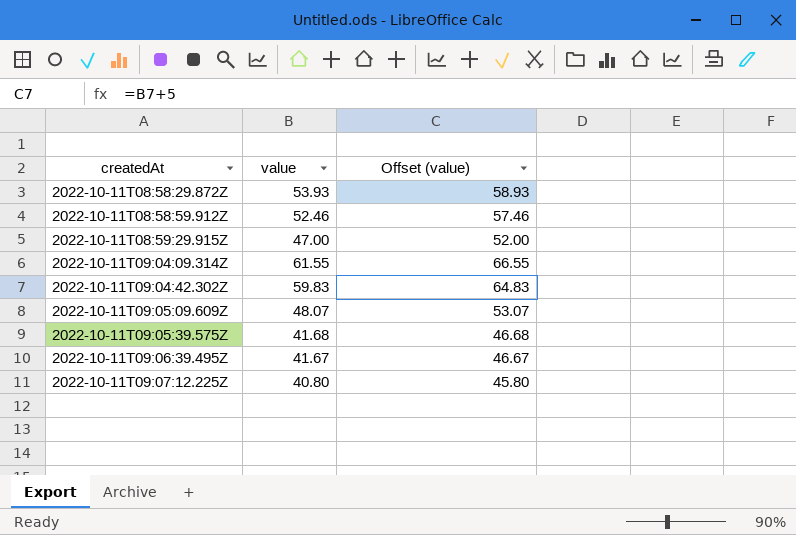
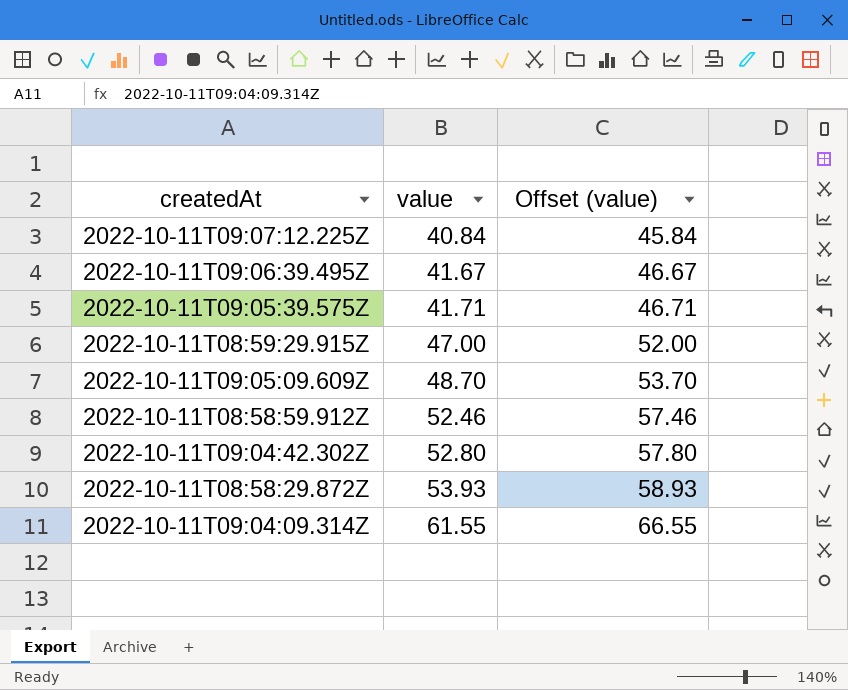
row order: createdAt ascending -> value ascending
2022-10-11T09:07:12.225Z | value: 40.80 -> 40.84
2022-10-11T09:07:12.225Z | Offset (value): 45.80 -> 45.84
2022-10-11T09:05:39.575Z | value: 41.68 -> 41.71
2022-10-11T09:05:39.575Z | Offset (value): 46.68 -> 46.71
2022-10-11T09:05:09.609Z | value: 48.07 -> 48.70
2022-10-11T09:05:09.609Z | Offset (value): 53.07 -> 53.70
2022-10-11T09:04:42.302Z | value: 59.83 -> 52.80
2022-10-11T09:04:42.302Z | Offset (value): 64.83 -> 57.80

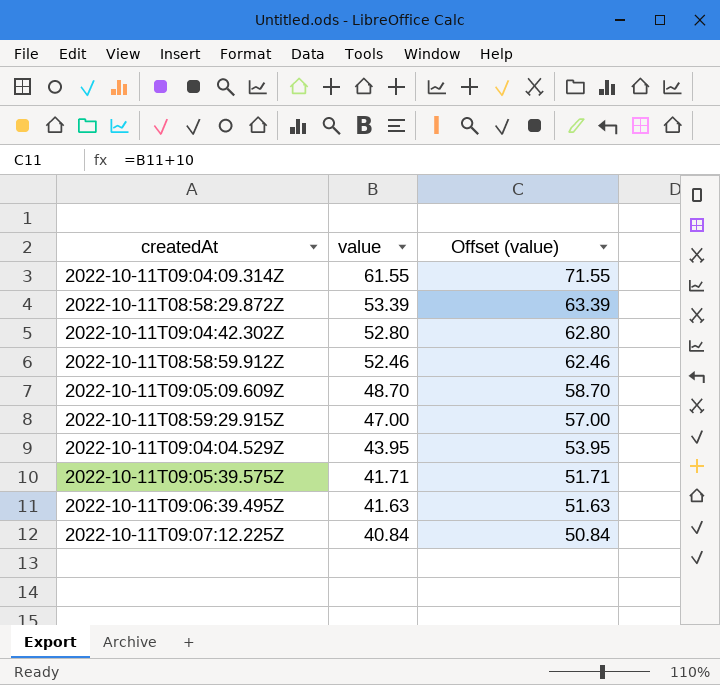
row order: value ascending -> value descending
column Offset (value) | formula: [value] + 5 -> [value] + 10
2022-10-11T08:58:29.872Z | value: 53.93 -> 53.39
row 2022-10-11T09:04:04.529Z: none -> 43.95 | 53.95
2022-10-11T09:06:39.495Z | value: 41.67 -> 41.63

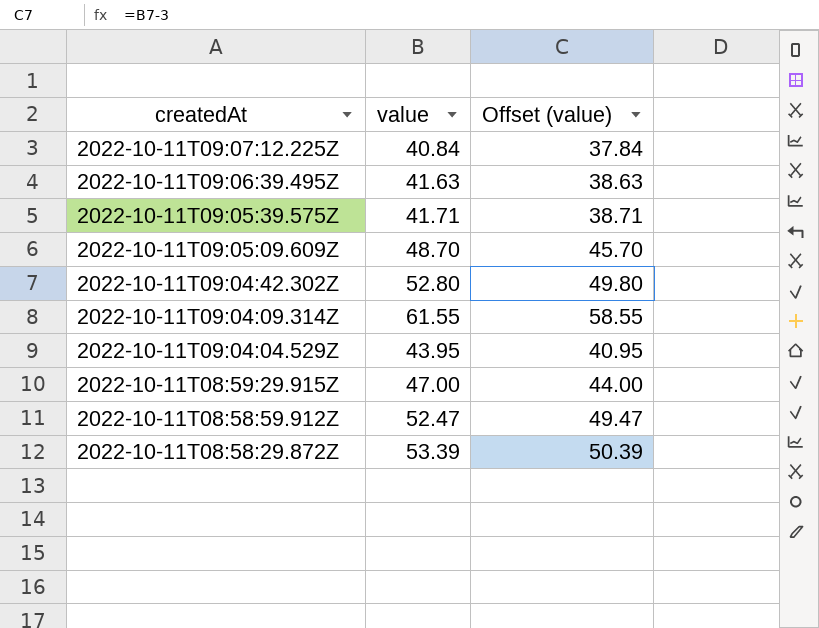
row order: value descending -> createdAt descending
column Offset (value) | formula: [value] + 10 -> [value] - 3
2022-10-11T08:58:59.912Z | value: 52.46 -> 52.47

